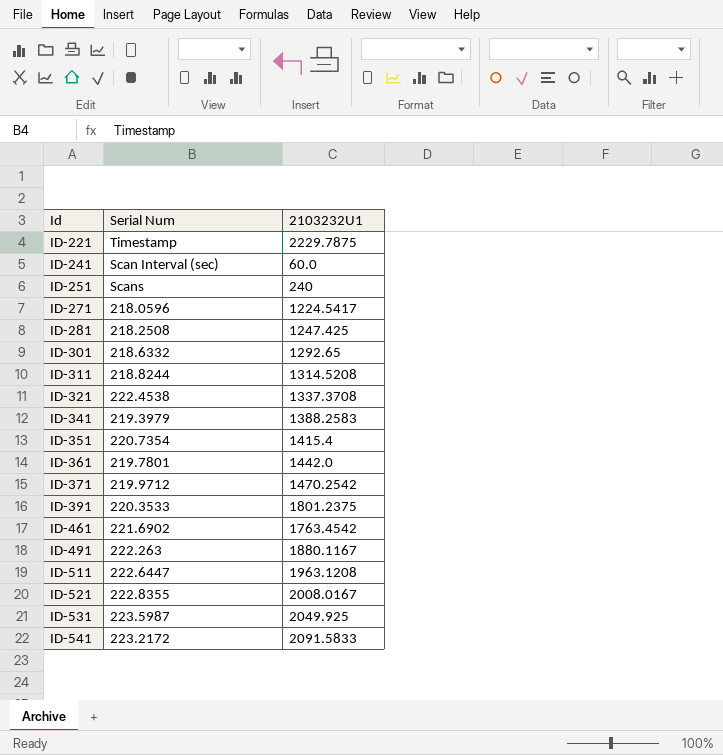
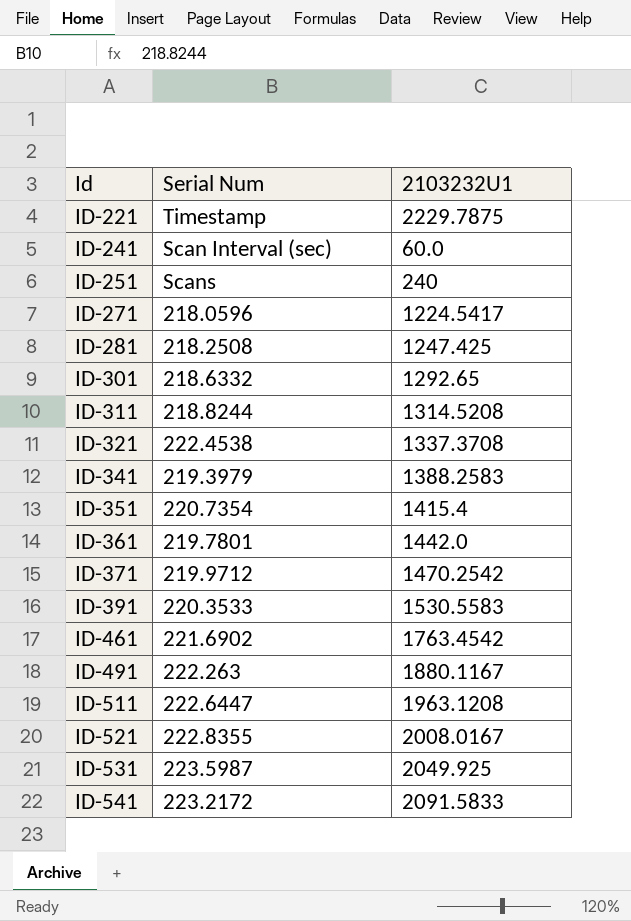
ID-391 | 2103232U1: 1801.2375 -> 1530.5583

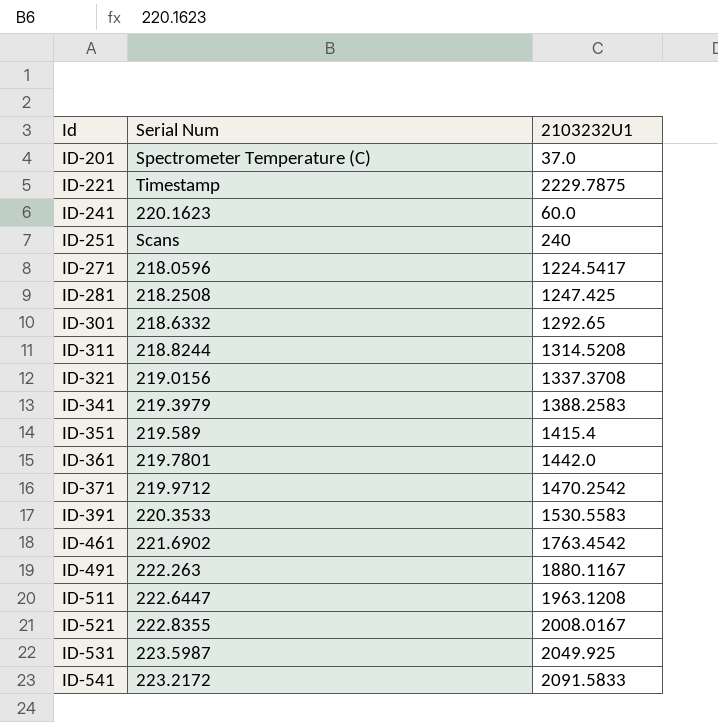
row ID-201: none -> Spectrometer Temperature (C) | 37.0
ID-241 | Serial Num: Scan Interval (sec) -> 220.1623
ID-321 | Serial Num: 222.4538 -> 219.0156
ID-351 | Serial Num: 220.7354 -> 219.589

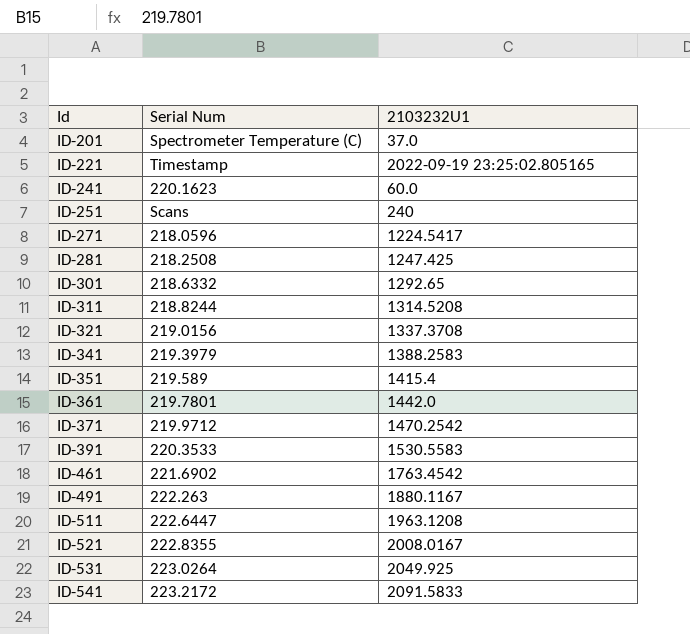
ID-221 | 2103232U1: 2229.7875 -> 2022-09-19 23:25:02.805165
ID-531 | Serial Num: 223.5987 -> 223.0264

